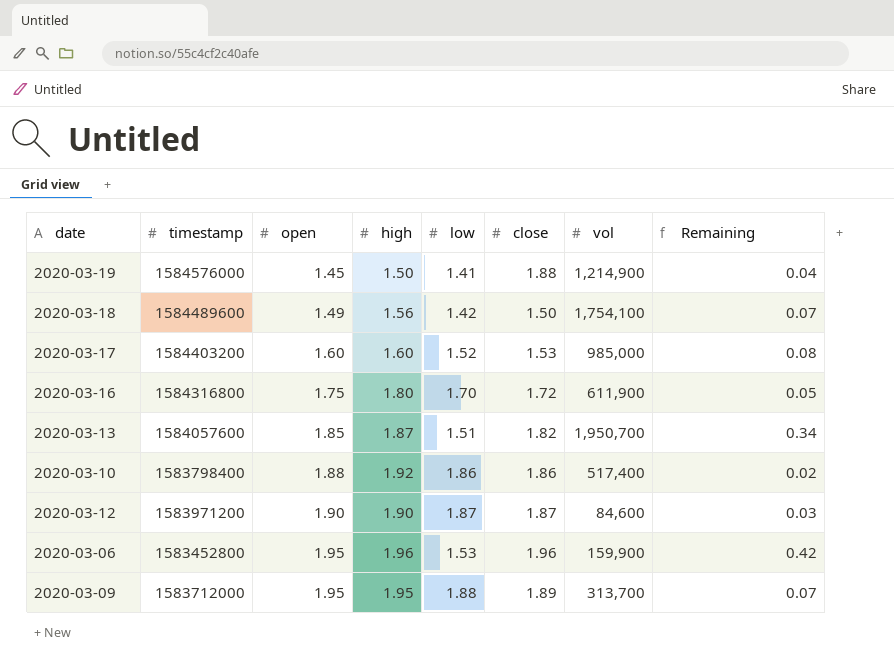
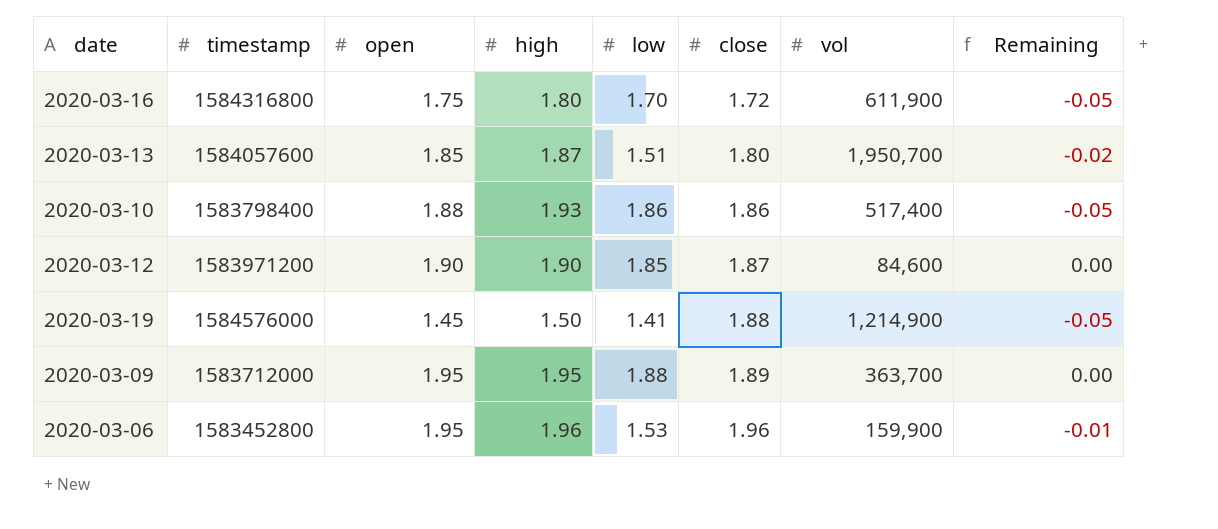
row order: open ascending -> close ascending
column Remaining | formula: [open] - [low] -> [open] - [high]
row 2020-03-18: 1584489600 | 1.49 | 1.56 | 1.42 | 1.50 | 1,754,100 | 0.07 -> none
row 2020-03-17: 1584403200 | 1.60 | 1.60 | 1.52 | 1.53 | 985,000 | 0.08 -> none
2020-03-13 | close: 1.82 -> 1.80
2020-03-10 | high: 1.92 -> 1.93
2020-03-12 | low: 1.87 -> 1.85
2020-03-09 | vol: 313,700 -> 363,700

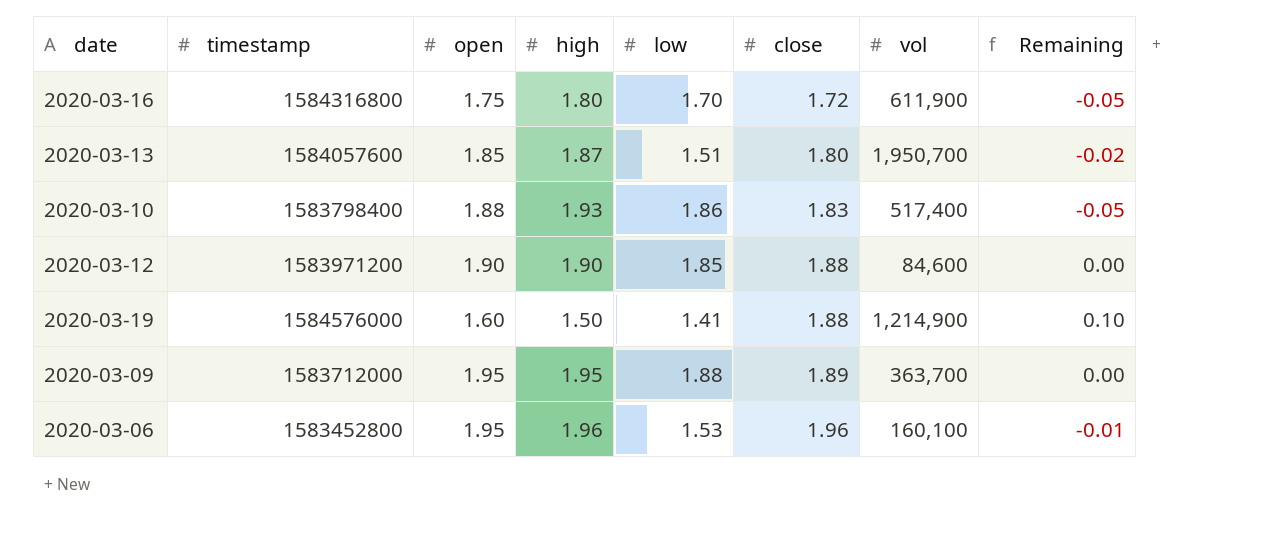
2020-03-10 | close: 1.86 -> 1.83
2020-03-12 | close: 1.87 -> 1.88
2020-03-19 | open: 1.45 -> 1.60
2020-03-19 | Remaining: -0.05 -> 0.10
2020-03-06 | vol: 159,900 -> 160,100

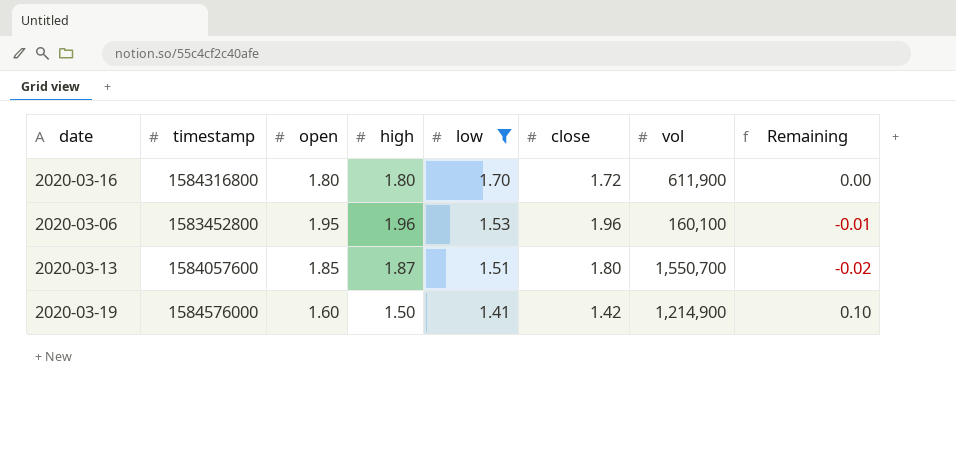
filter: none -> low <= 1.70
row order: close ascending -> low descending
2020-03-16 | open: 1.75 -> 1.80
2020-03-16 | Remaining: -0.05 -> 0.00
2020-03-13 | vol: 1,950,700 -> 1,550,700
2020-03-19 | close: 1.88 -> 1.42

